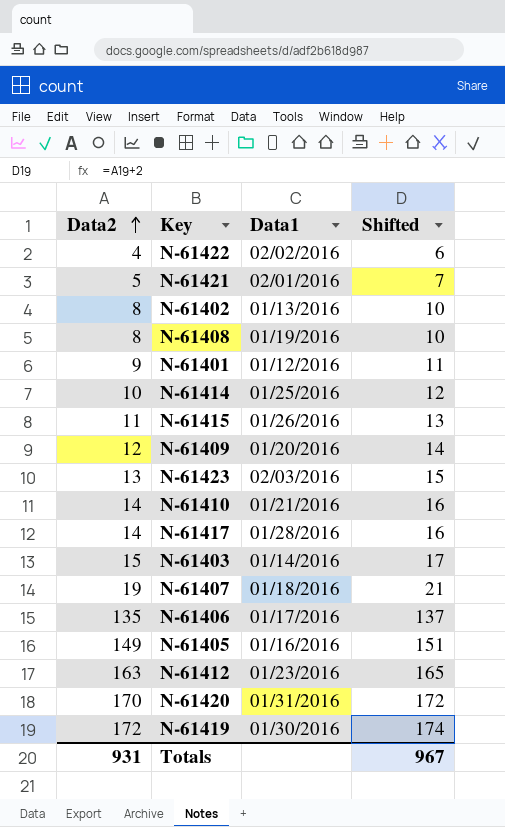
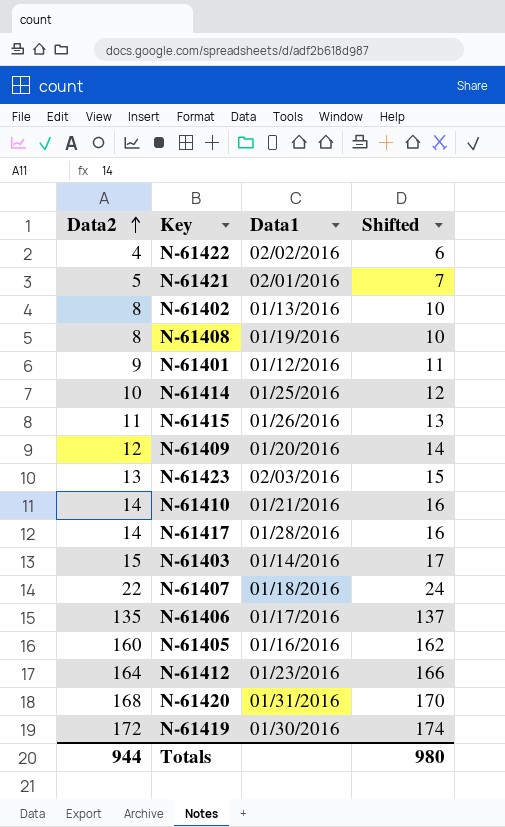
N-61407 | Data2: 19 -> 22
N-61407 | Shifted: 21 -> 24
N-61405 | Data2: 149 -> 160
N-61405 | Shifted: 151 -> 162
N-61412 | Data2: 163 -> 164
N-61412 | Shifted: 165 -> 166
N-61420 | Data2: 170 -> 168
N-61420 | Shifted: 172 -> 170
Totals | Data2: 931 -> 944
Totals | Shifted: 967 -> 980

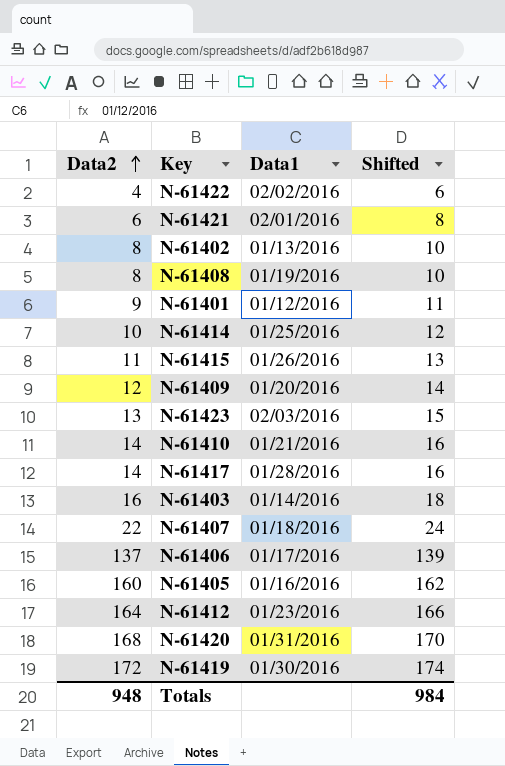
N-61421 | Data2: 5 -> 6
N-61421 | Shifted: 7 -> 8
N-61403 | Data2: 15 -> 16
N-61403 | Shifted: 17 -> 18
N-61406 | Data2: 135 -> 137
N-61406 | Shifted: 137 -> 139
Totals | Data2: 944 -> 948
Totals | Shifted: 980 -> 984

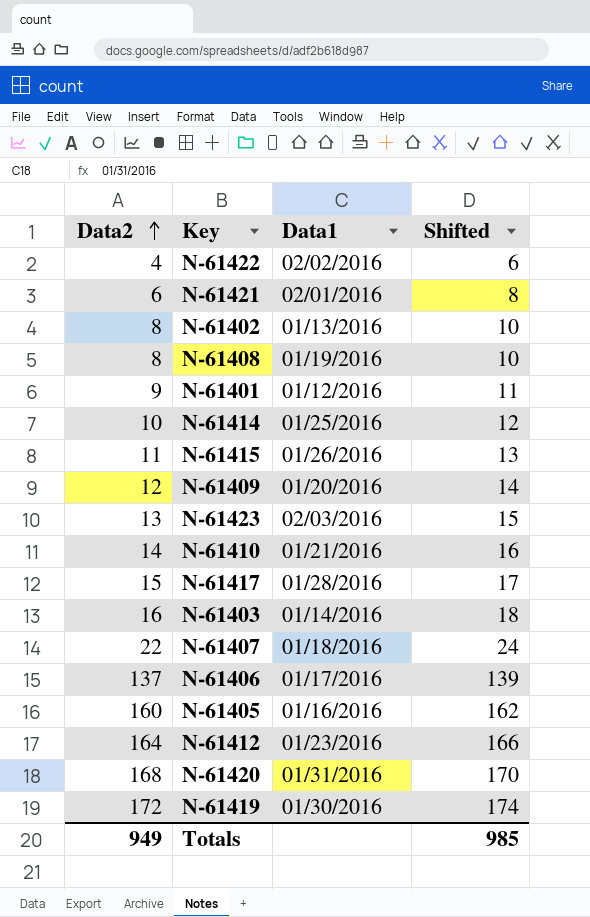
N-61417 | Data2: 14 -> 15
N-61417 | Shifted: 16 -> 17
Totals | Data2: 948 -> 949
Totals | Shifted: 984 -> 985

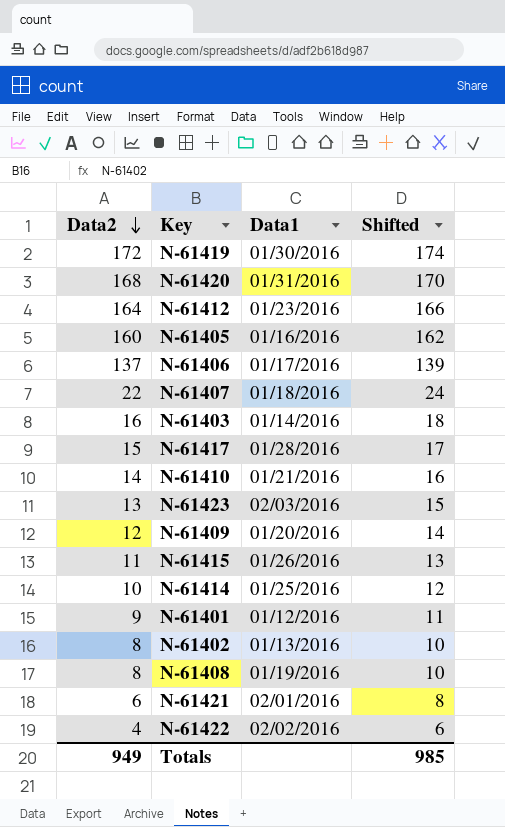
row order: Data2 ascending -> Data2 descending

